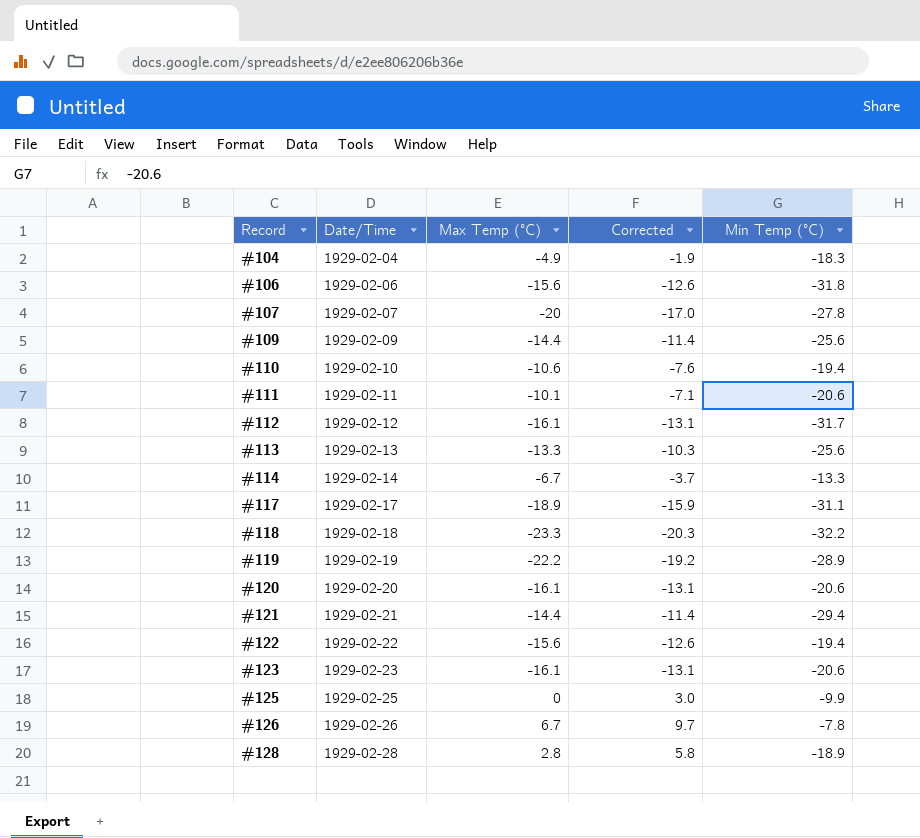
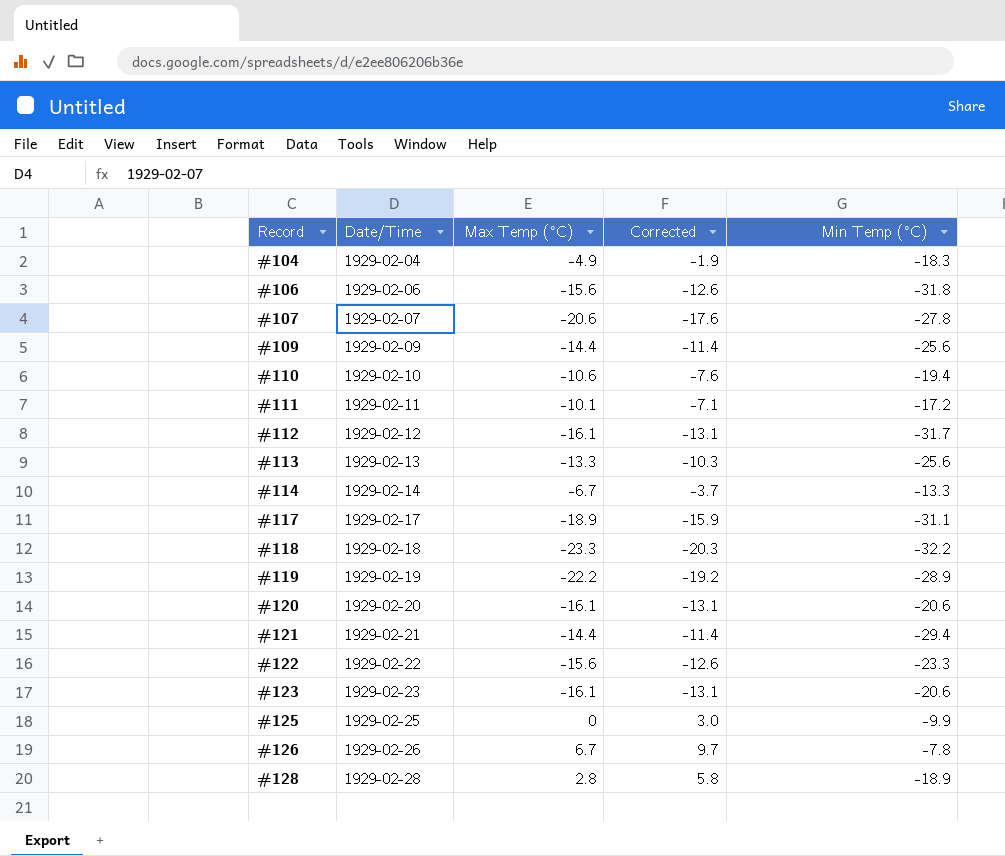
#107 | Max Temp (°C): -20 -> -20.6
#107 | Corrected: -17.0 -> -17.6
#111 | Min Temp (°C): -20.6 -> -17.2
#122 | Min Temp (°C): -19.4 -> -23.3

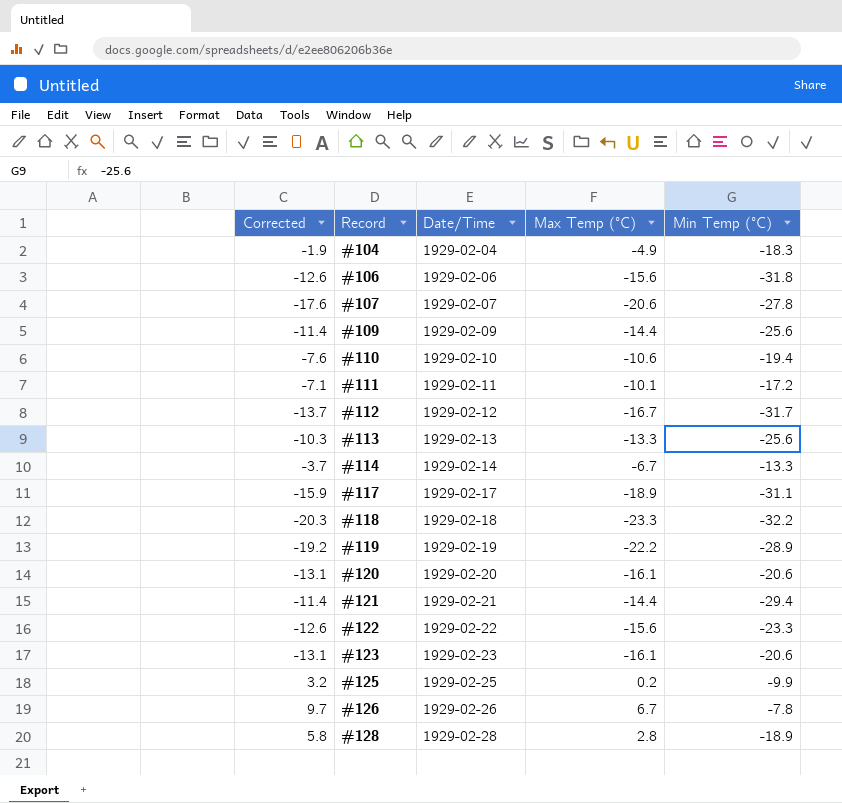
column Corrected | position: 4 -> 1
#112 | Corrected: -13.1 -> -13.7
#112 | Max Temp (°C): -16.1 -> -16.7
#125 | Corrected: 3.0 -> 3.2
#125 | Max Temp (°C): 0 -> 0.2

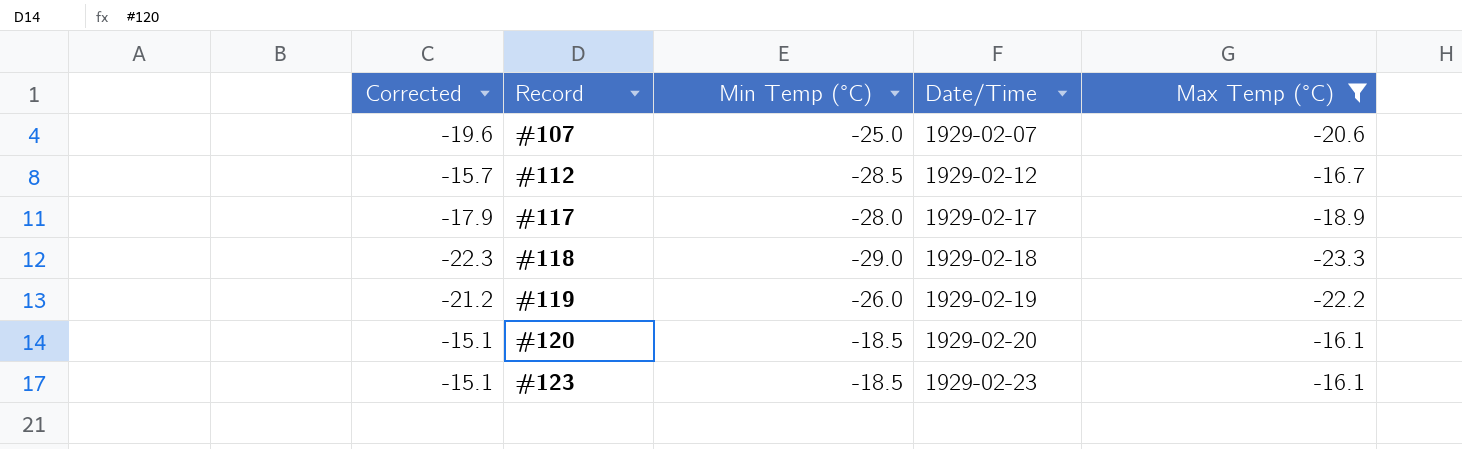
filter: none -> Max Temp (°C) <= -16.1
column Corrected | formula: [Max Temp (°C)] + 3 -> [Max Temp (°C)] + 1
column Min Temp (°C) | position: 5 -> 3
#107 | Min Temp (°C): -27.8 -> -25.0
#112 | Min Temp (°C): -31.7 -> -28.5
#117 | Min Temp (°C): -31.1 -> -28.0
#118 | Min Temp (°C): -32.2 -> -29.0
#119 | Min Temp (°C): -28.9 -> -26.0
#120 | Min Temp (°C): -20.6 -> -18.5
#123 | Min Temp (°C): -20.6 -> -18.5

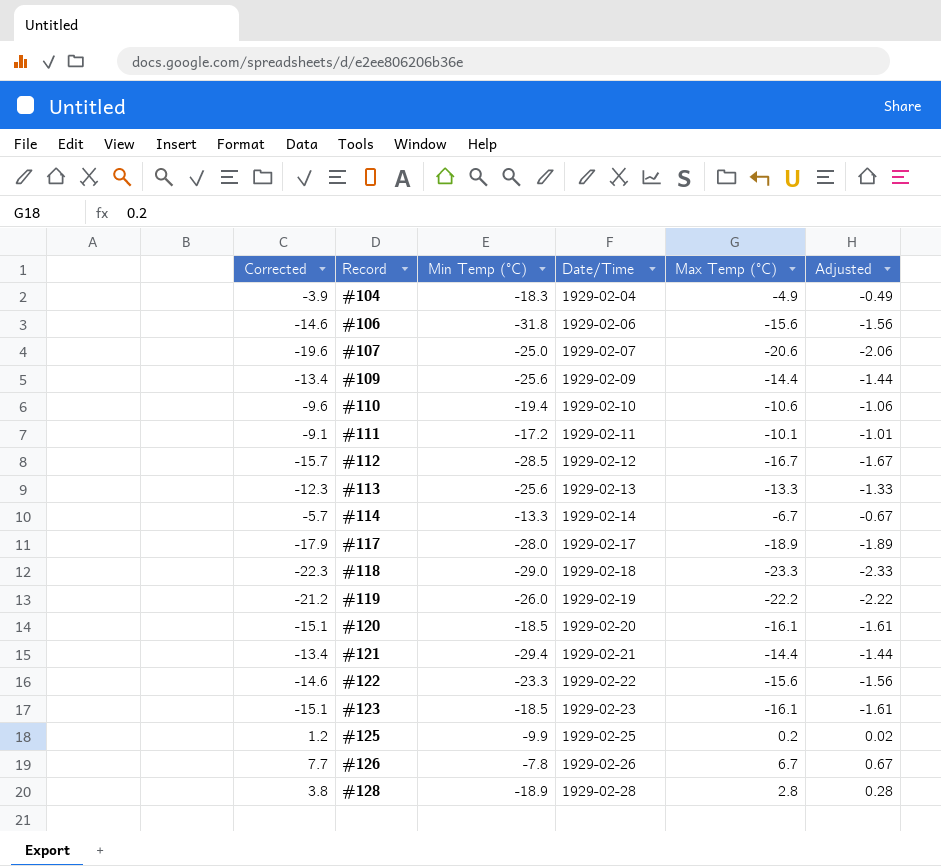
filter: Max Temp (°C) <= -16.1 -> none
column Adjusted | formula: none -> [Max Temp (°C)] * 0.1

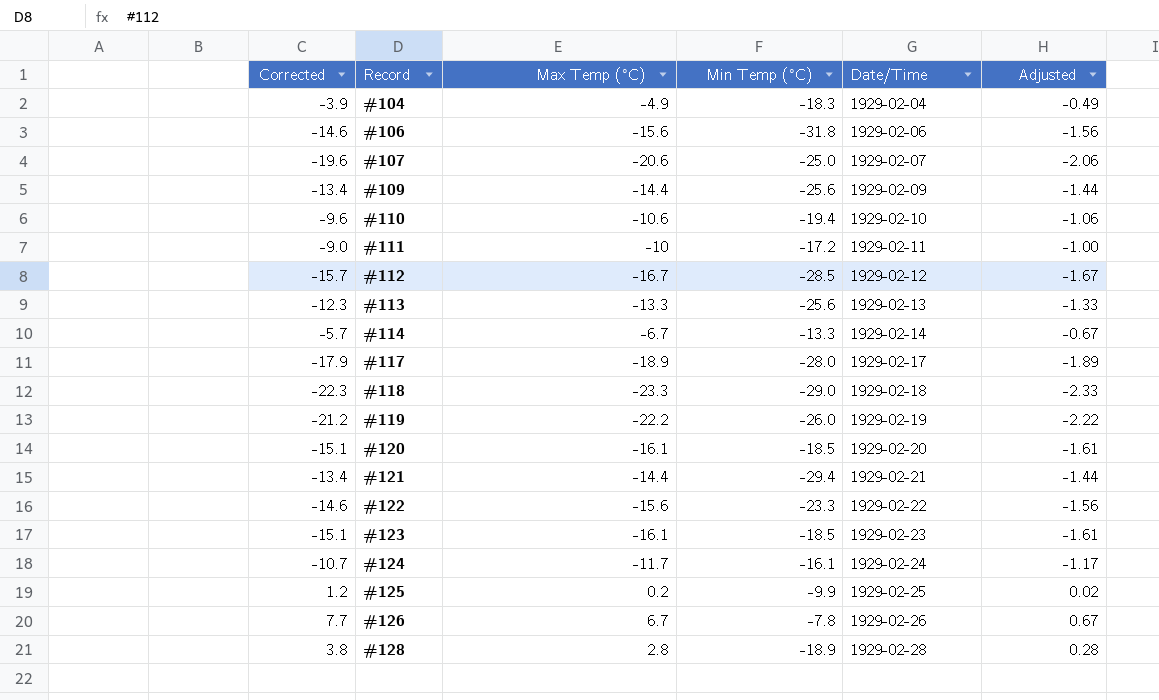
column Max Temp (°C) | position: 5 -> 3
#111 | Corrected: -9.1 -> -9.0
#111 | Max Temp (°C): -10.1 -> -10
#111 | Adjusted: -1.01 -> -1.00
row #124: none -> -10.7 | -11.7 | -16.1 | 1929-02-24 | -1.17

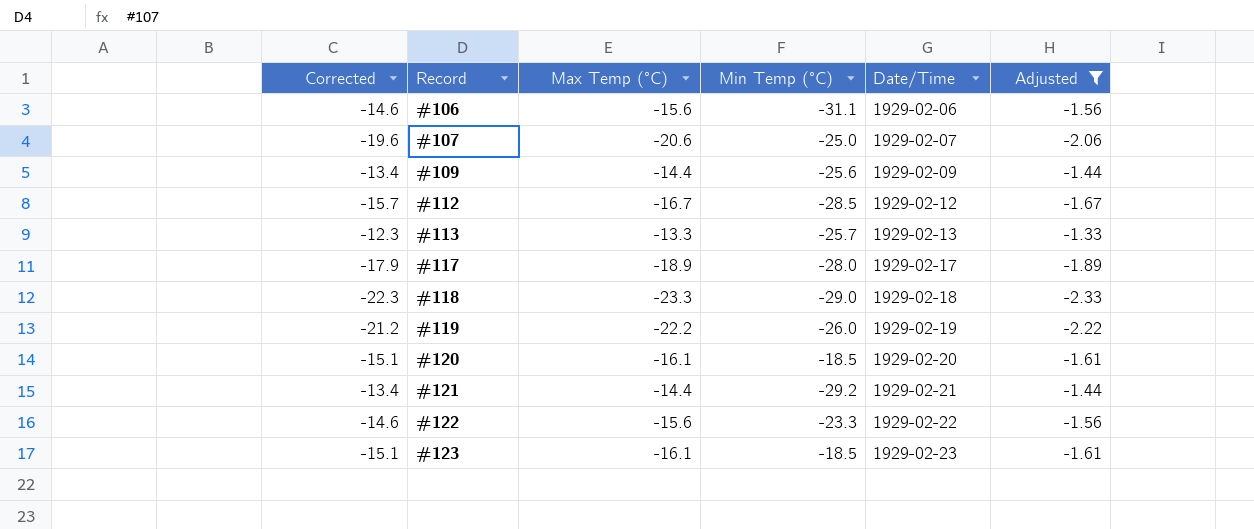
filter: none -> Adjusted <= -1.33
#106 | Min Temp (°C): -31.8 -> -31.1
#113 | Min Temp (°C): -25.6 -> -25.7
#121 | Min Temp (°C): -29.4 -> -29.2

